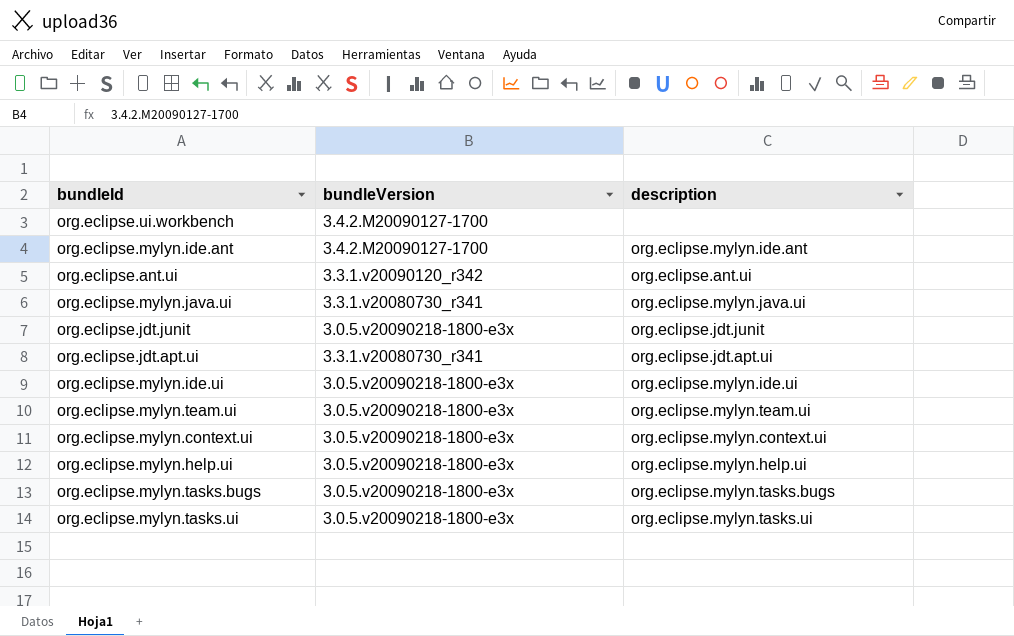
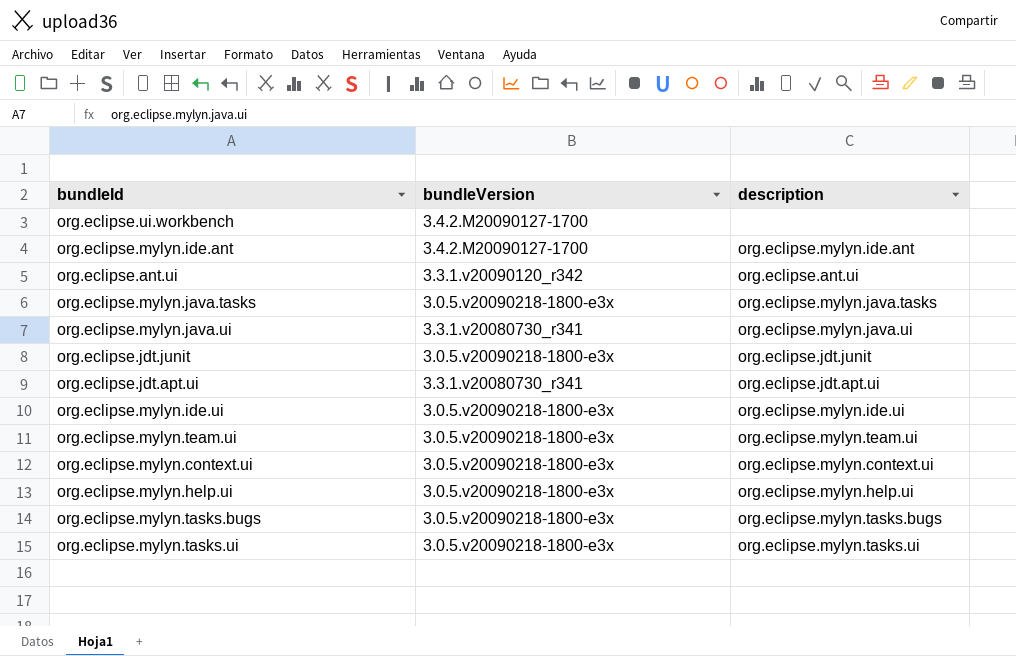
row org.eclipse.mylyn.java.tasks: none -> 3.0.5.v20090218-1800-e3x | org.eclipse.mylyn.java.tasks

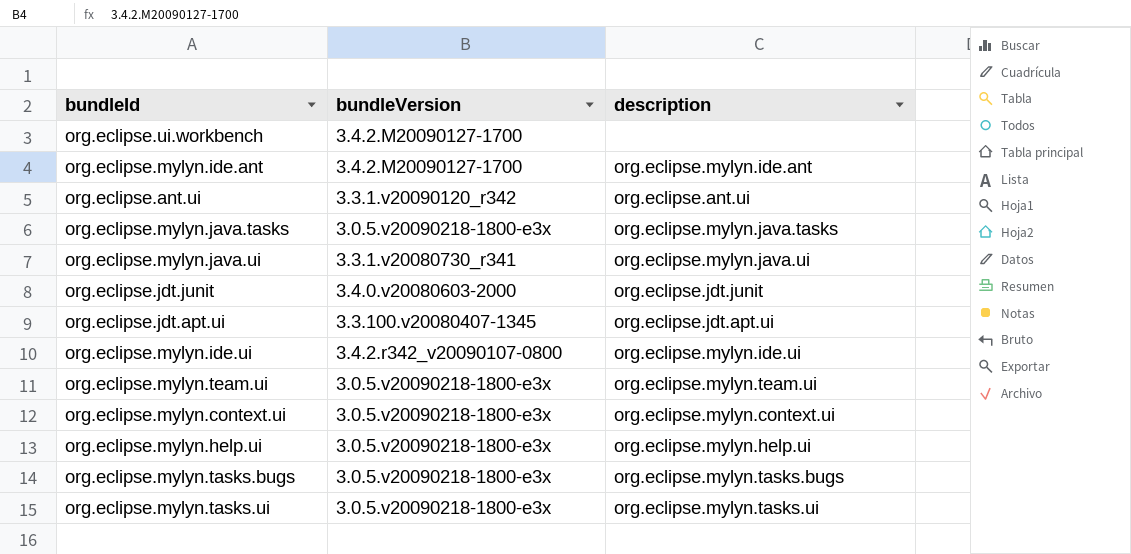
org.eclipse.jdt.junit | bundleVersion: 3.0.5.v20090218-1800-e3x -> 3.4.0.v20080603-2000
org.eclipse.jdt.apt.ui | bundleVersion: 3.3.1.v20080730_r341 -> 3.3.100.v20080407-1345
org.eclipse.mylyn.ide.ui | bundleVersion: 3.0.5.v20090218-1800-e3x -> 3.4.2.r342_v20090107-0800

